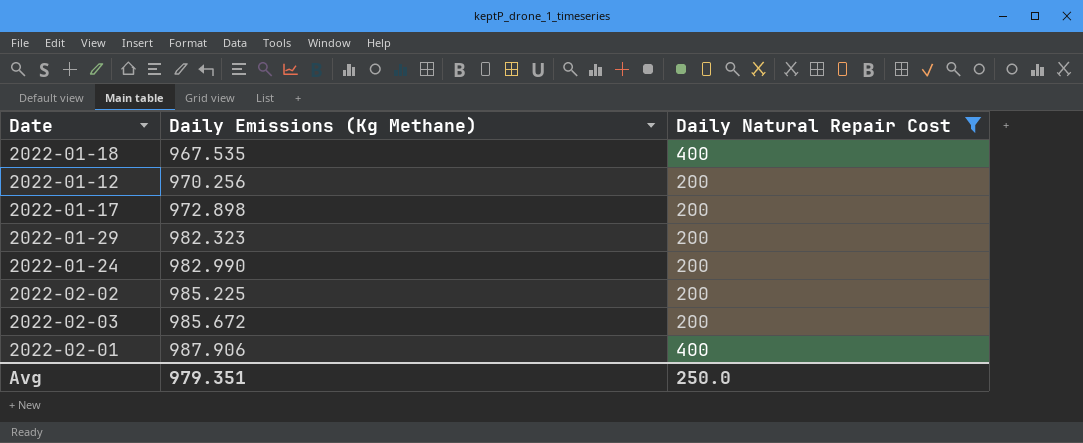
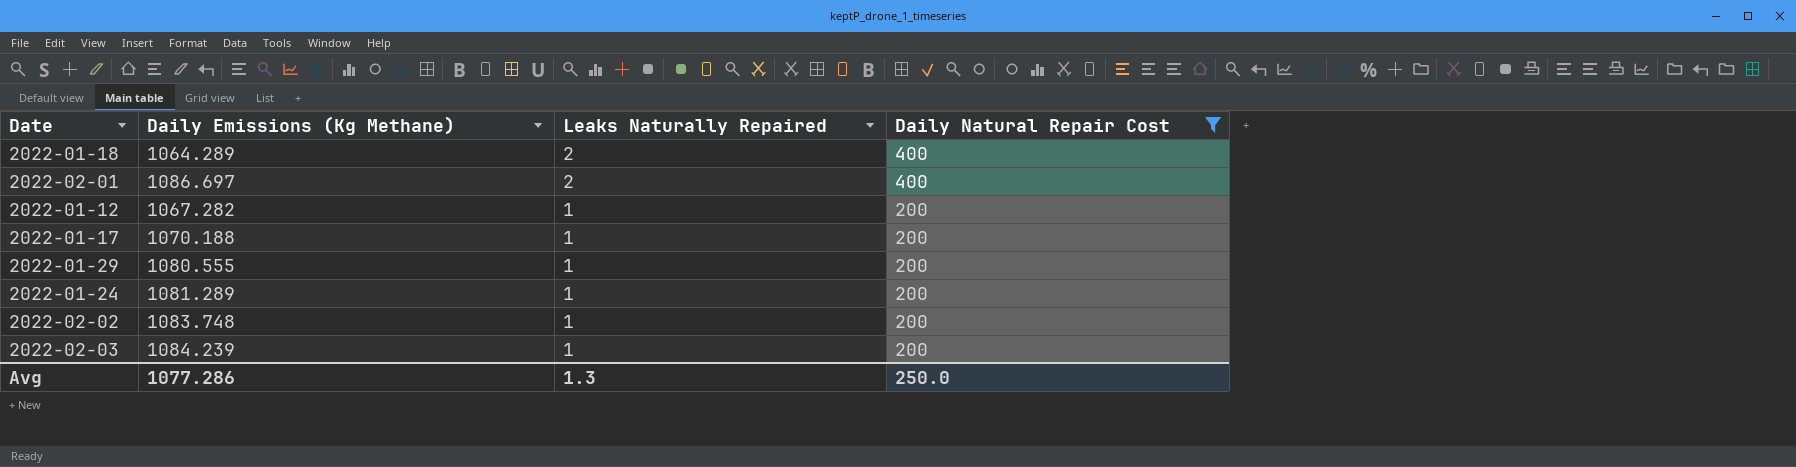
row order: Daily Emissions (Kg Methane) ascending -> Leaks Naturally Repaired descending
column Leaks Naturally Repaired | position: none -> 3
2022-01-18 | Daily Emissions (Kg Methane): 967.535 -> 1064.289
2022-02-01 | Daily Emissions (Kg Methane): 987.906 -> 1086.697
2022-01-12 | Daily Emissions (Kg Methane): 970.256 -> 1067.282
2022-01-17 | Daily Emissions (Kg Methane): 972.898 -> 1070.188
2022-01-29 | Daily Emissions (Kg Methane): 982.323 -> 1080.555
2022-01-24 | Daily Emissions (Kg Methane): 982.990 -> 1081.289
2022-02-02 | Daily Emissions (Kg Methane): 985.225 -> 1083.748
2022-02-03 | Daily Emissions (Kg Methane): 985.672 -> 1084.239
Avg | Daily Emissions (Kg Methane): 979.351 -> 1077.286

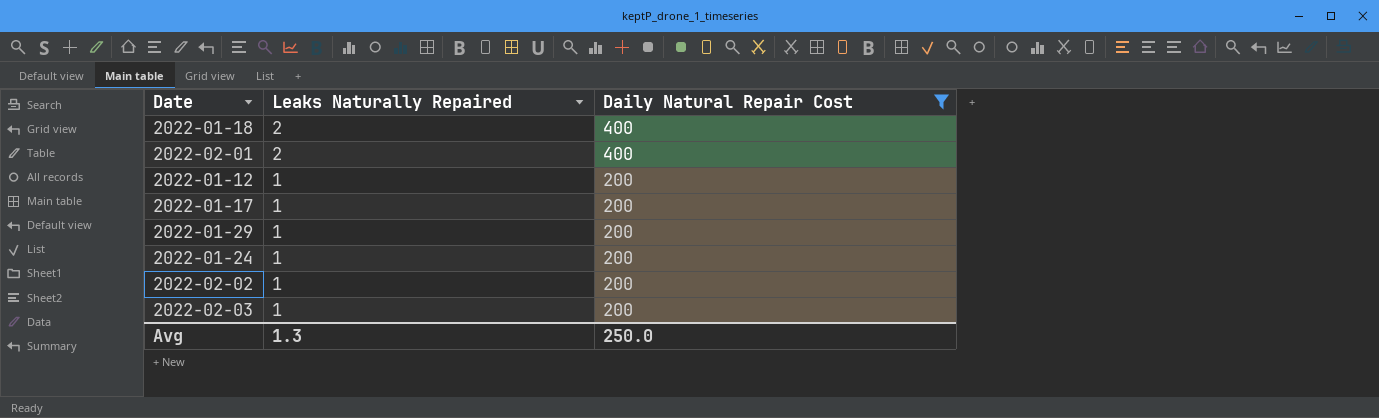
column Daily Emissions (Kg Methane) | position: 2 -> none

